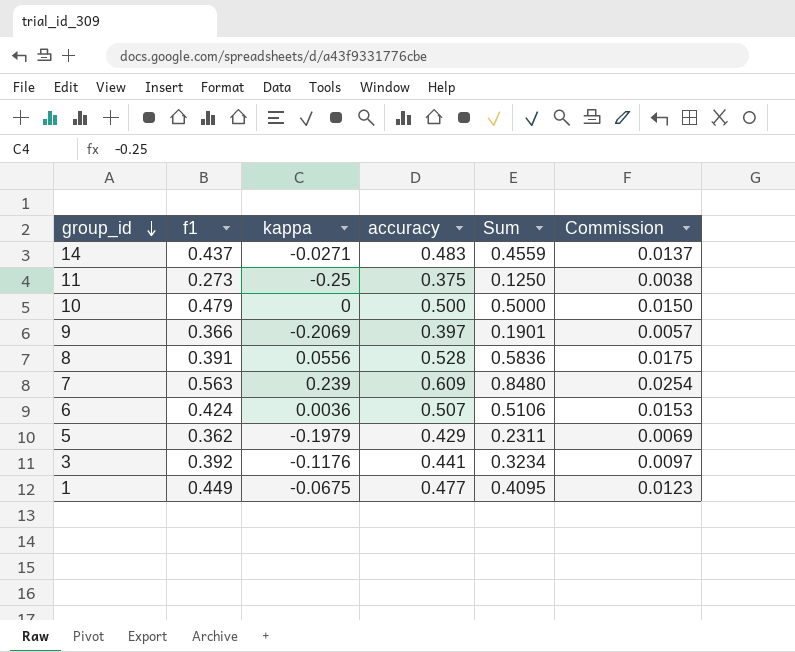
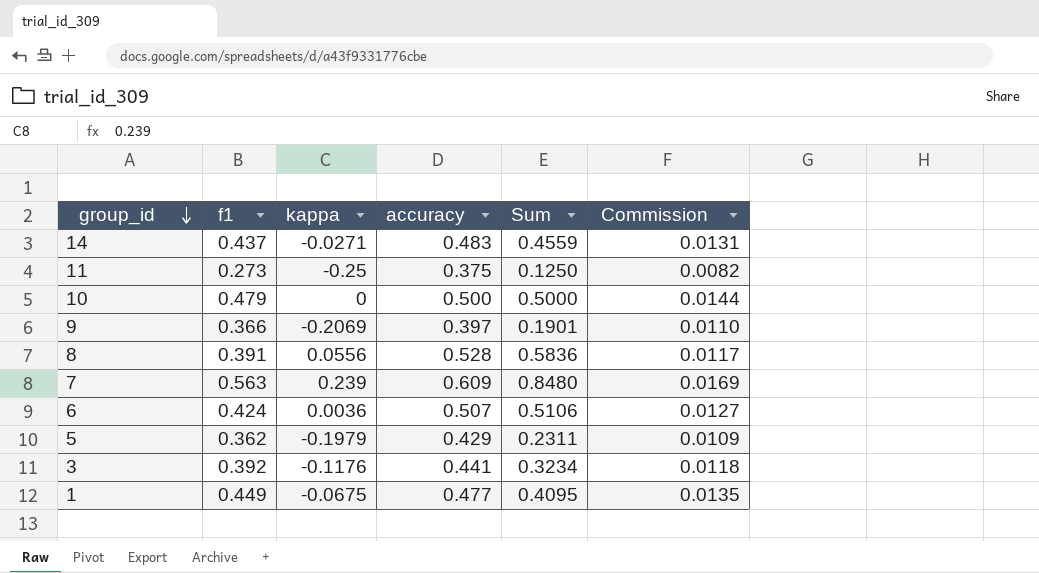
column Commission | formula: [Sum] * 0.03 -> [f1] * 0.03

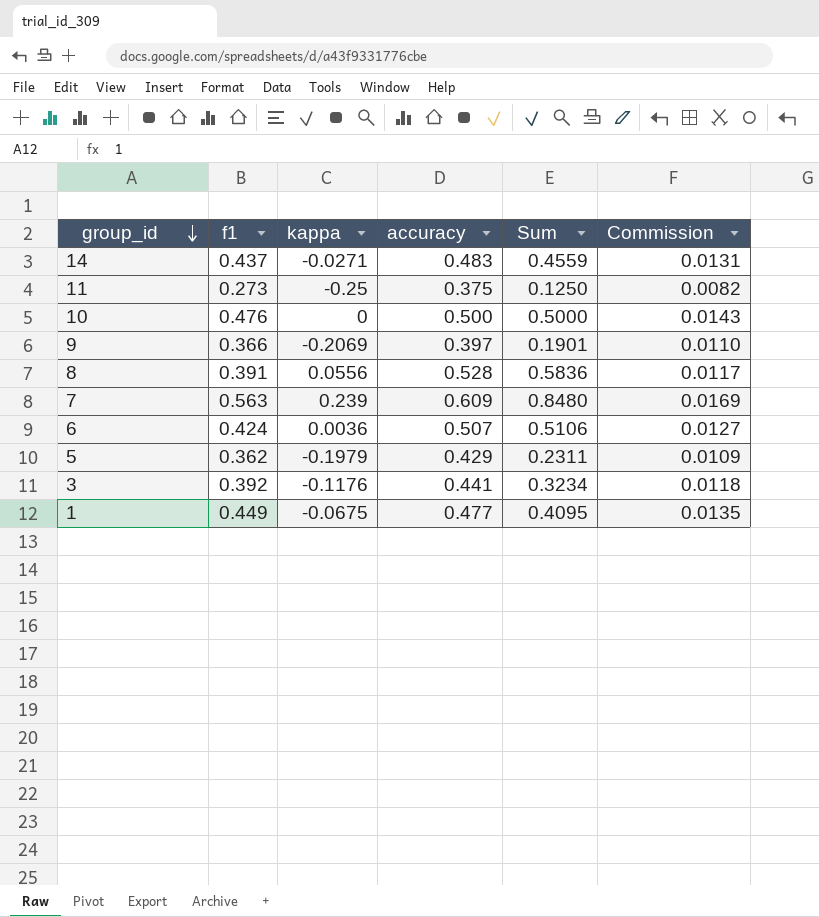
10 | f1: 0.479 -> 0.476
10 | Commission: 0.0144 -> 0.0143

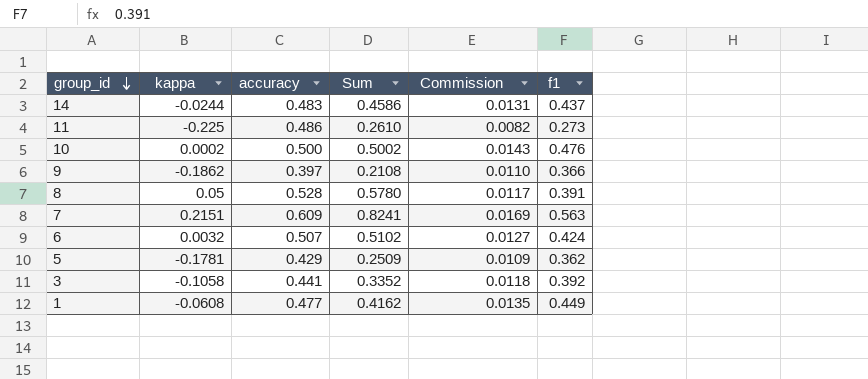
column f1 | position: 2 -> 6
14 | kappa: -0.0271 -> -0.0244
14 | Sum: 0.4559 -> 0.4586
11 | kappa: -0.25 -> -0.225
11 | accuracy: 0.375 -> 0.486
11 | Sum: 0.1250 -> 0.2610
10 | kappa: 0 -> 0.0002
10 | Sum: 0.5000 -> 0.5002
9 | kappa: -0.2069 -> -0.1862
9 | Sum: 0.1901 -> 0.2108
8 | kappa: 0.0556 -> 0.05
8 | Sum: 0.5836 -> 0.5780
7 | kappa: 0.239 -> 0.2151
7 | Sum: 0.8480 -> 0.8241
6 | kappa: 0.0036 -> 0.0032
6 | Sum: 0.5106 -> 0.5102
5 | kappa: -0.1979 -> -0.1781
5 | Sum: 0.2311 -> 0.2509
3 | kappa: -0.1176 -> -0.1058
3 | Sum: 0.3234 -> 0.3352
1 | kappa: -0.0675 -> -0.0608
1 | Sum: 0.4095 -> 0.4162

